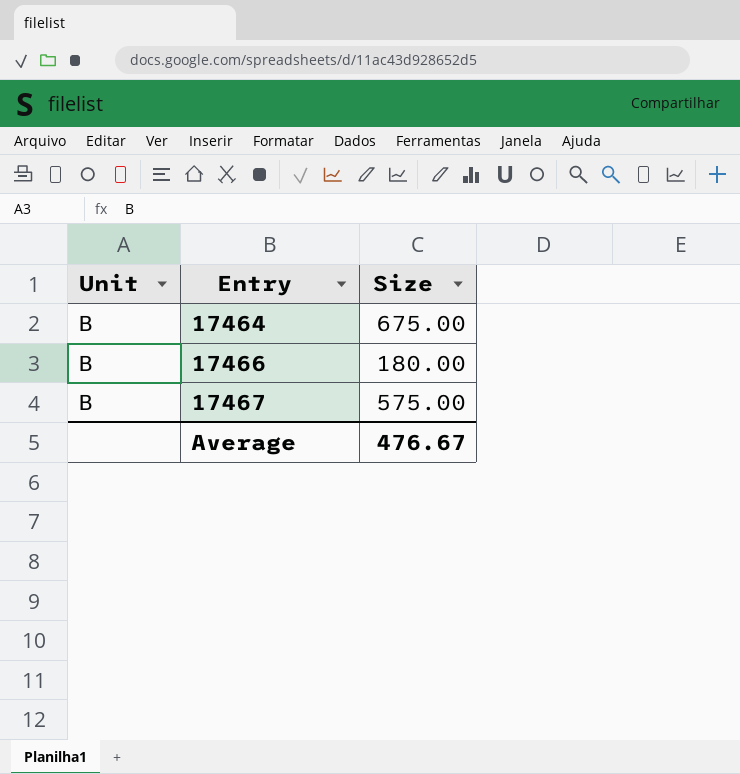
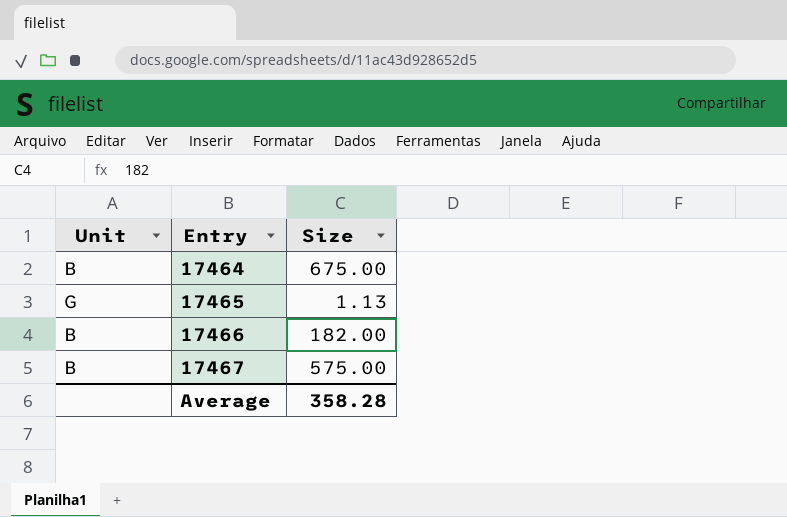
row 17465: none -> G | 1.13
17466 | Size: 180.00 -> 182.00
Average | Size: 476.67 -> 358.28

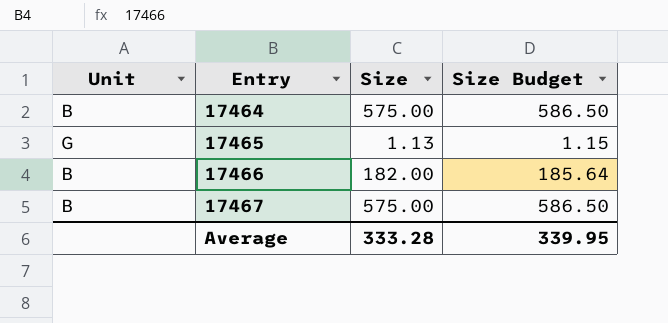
column Size Budget | formula: none -> [Size] * 1.02
17464 | Size: 675.00 -> 575.00
Average | Size: 358.28 -> 333.28

